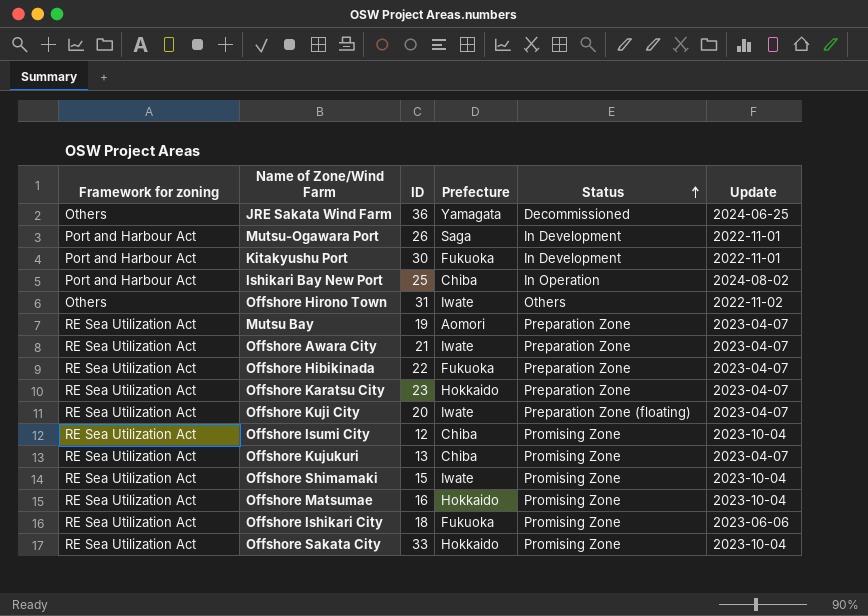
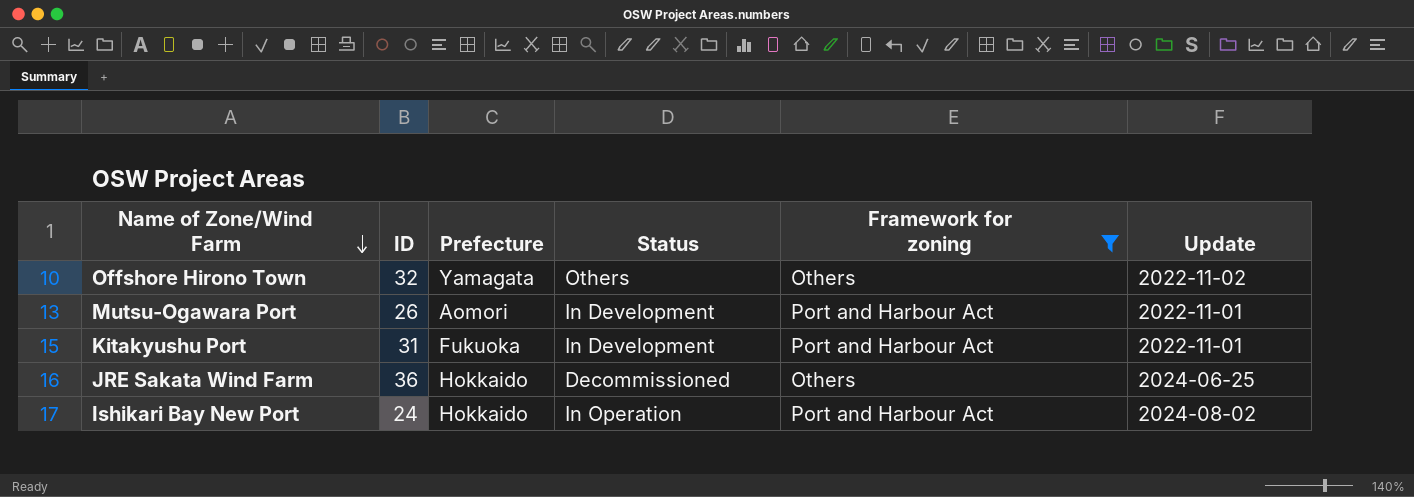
filter: none -> Framework for zoning != RE Sea Utilization Act
row order: Status ascending -> Name of Zone/Wind Farm descending
column Framework for zoning | position: 1 -> 5
Offshore Hirono Town | ID: 31 -> 32
Offshore Hirono Town | Prefecture: Iwate -> Yamagata
Mutsu-Ogawara Port | Prefecture: Saga -> Aomori
Kitakyushu Port | ID: 30 -> 31
JRE Sakata Wind Farm | Prefecture: Yamagata -> Hokkaido
Ishikari Bay New Port | ID: 25 -> 24
Ishikari Bay New Port | Prefecture: Chiba -> Hokkaido

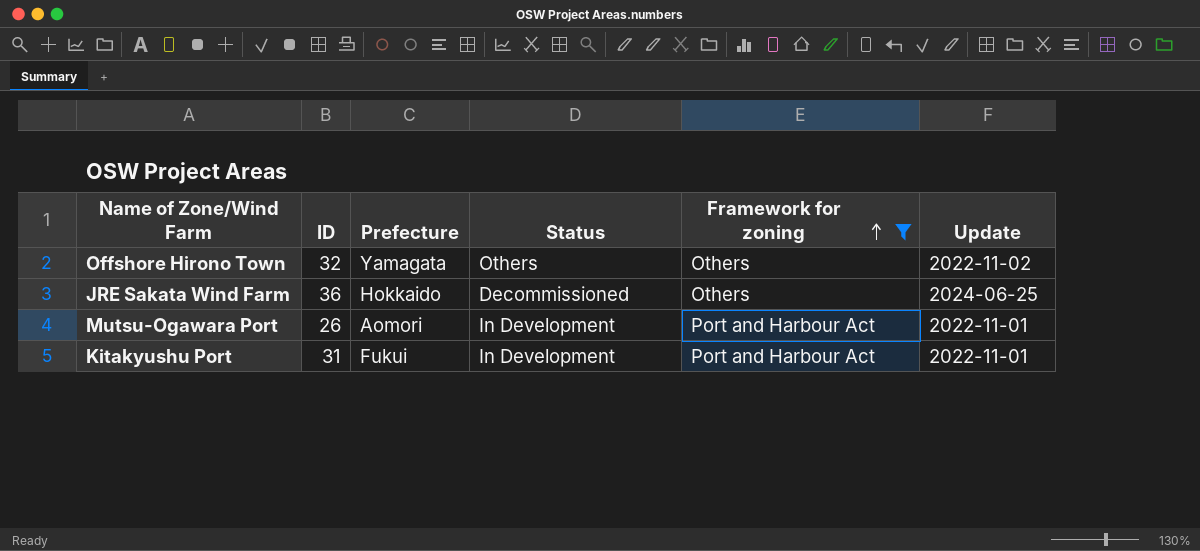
row order: Name of Zone/Wind Farm descending -> Framework for zoning ascending
row Ishikari Bay New Port: 24 | Hokkaido | In Operation | Port and Harbour Act | 2024-08-02 -> none
Kitakyushu Port | Prefecture: Fukuoka -> Fukui

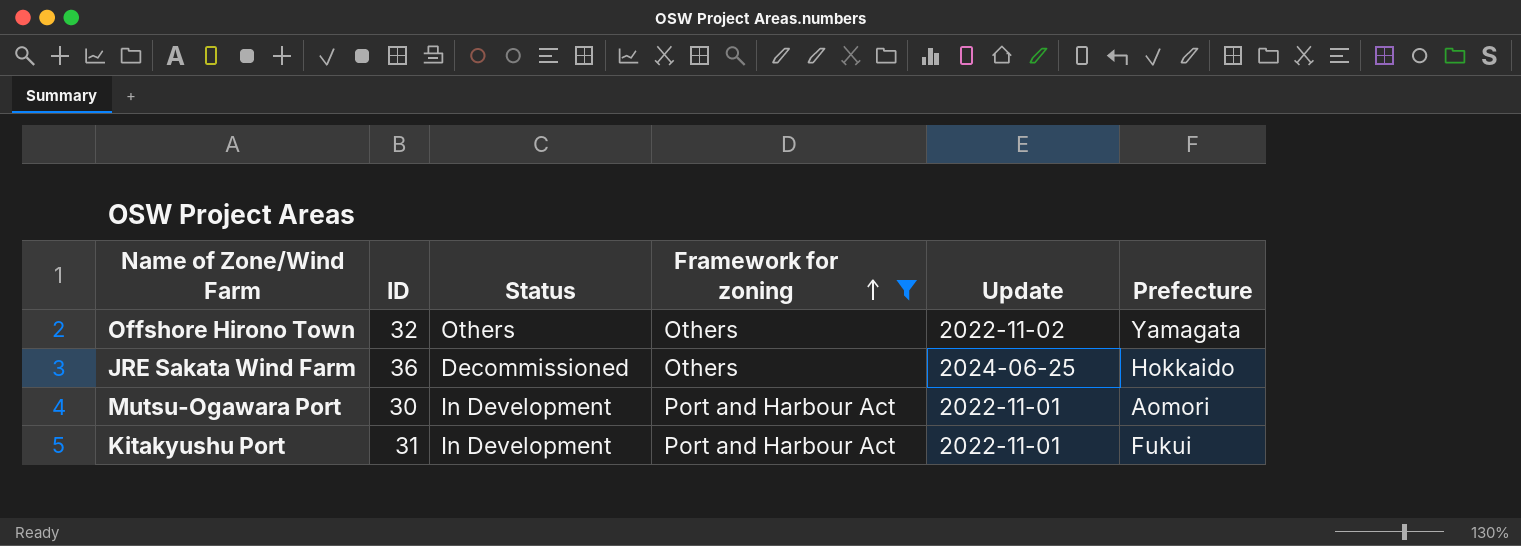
column Prefecture | position: 3 -> 6
Mutsu-Ogawara Port | ID: 26 -> 30

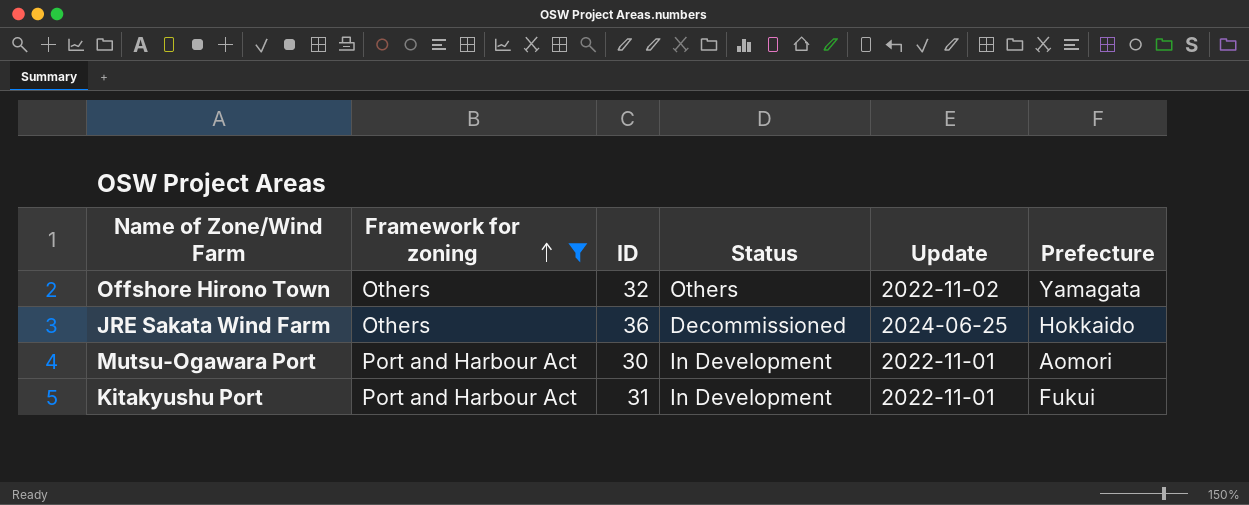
column Framework for zoning | position: 4 -> 2

